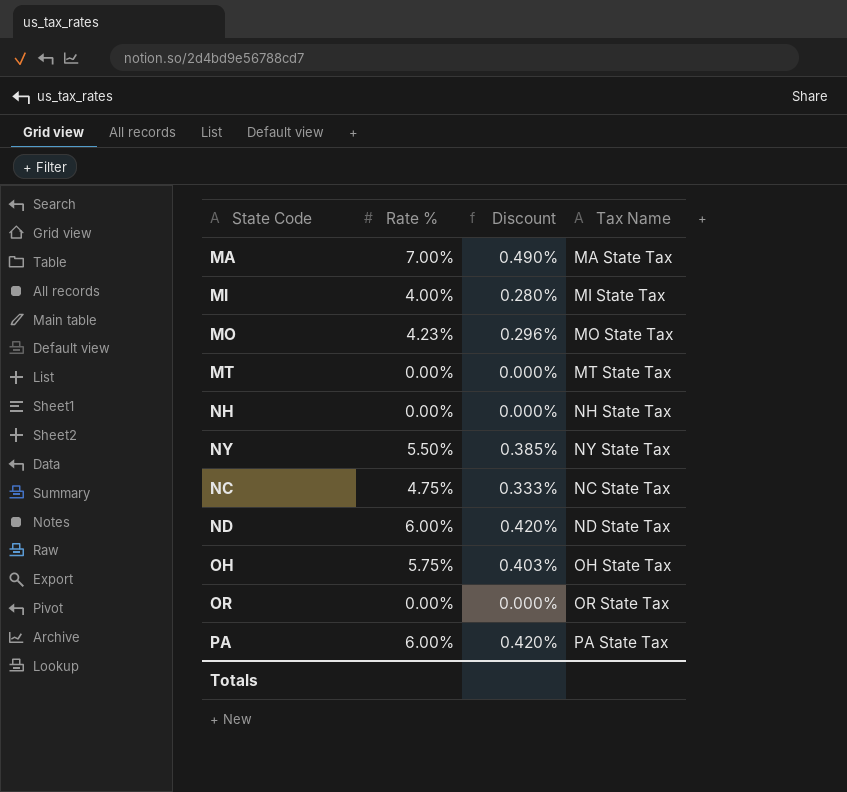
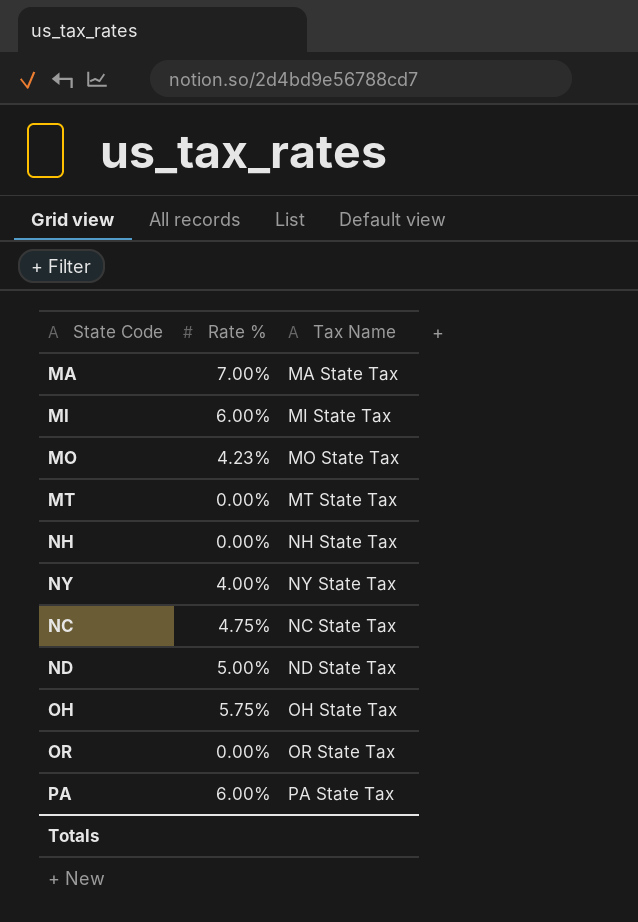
column Discount | formula: [Rate %] * 0.07 -> none
MI | Rate %: 4.00% -> 6.00%
NY | Rate %: 5.50% -> 4.00%
ND | Rate %: 6.00% -> 5.00%

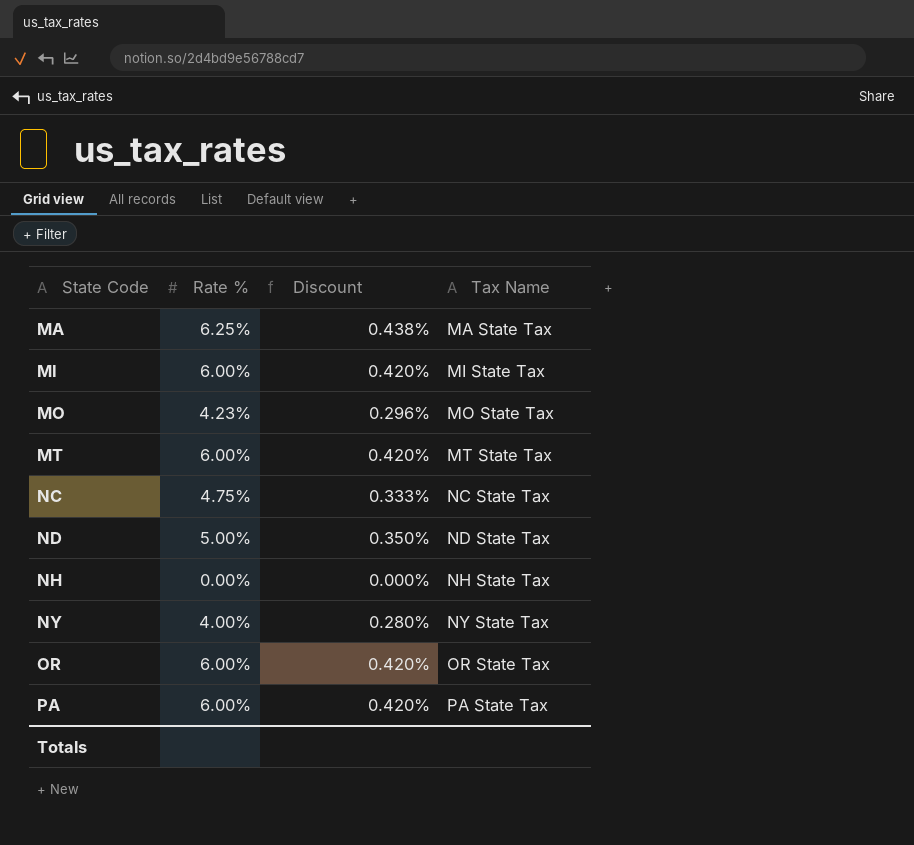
row order: none -> State Code ascending
column Discount | formula: none -> [Rate %] * 0.07
row OH: 5.75% | OH State Tax -> none
MA | Rate %: 7.00% -> 6.25%
MT | Rate %: 0.00% -> 6.00%
OR | Rate %: 0.00% -> 6.00%

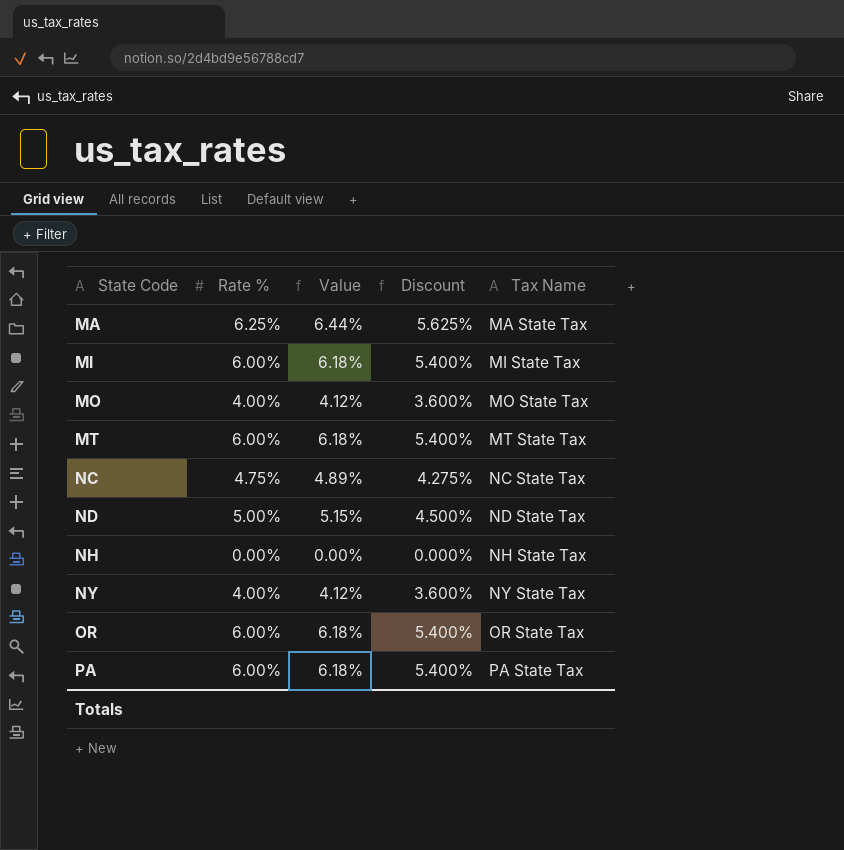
column Value | formula: none -> [Rate %] * 1.03
column Discount | formula: [Rate %] * 0.07 -> [Rate %] * 0.9
MO | Rate %: 4.23% -> 4.00%

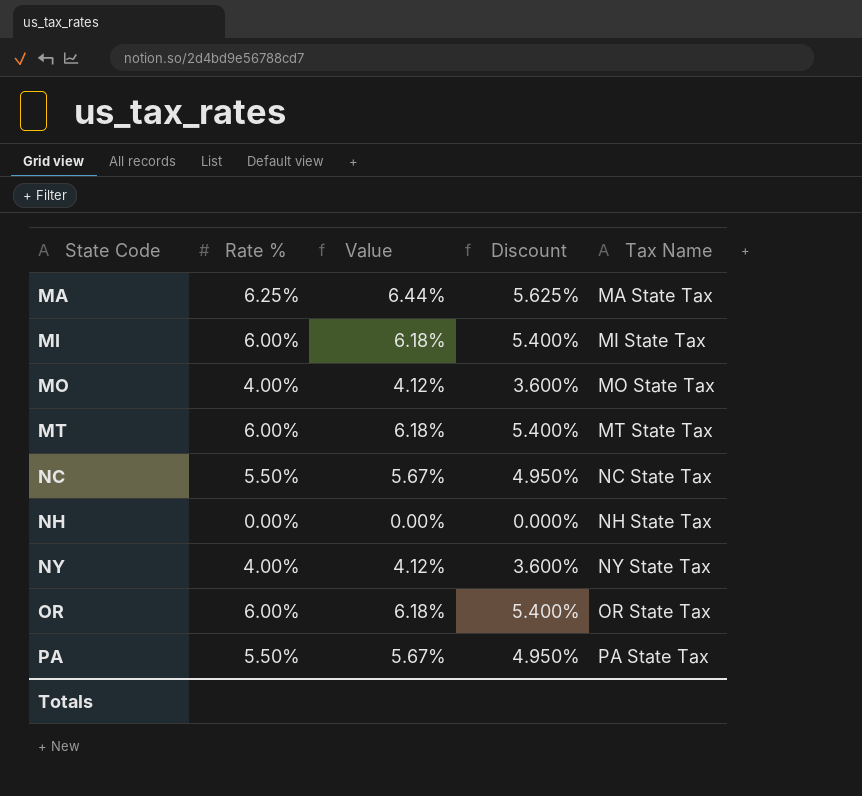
row ND: 5.00% | 5.15% | 4.500% | ND State Tax -> none
NC | Rate %: 4.75% -> 5.50%
NC | Value: 4.89% -> 5.67%
NC | Discount: 4.275% -> 4.950%
PA | Rate %: 6.00% -> 5.50%
PA | Value: 6.18% -> 5.67%
PA | Discount: 5.400% -> 4.950%

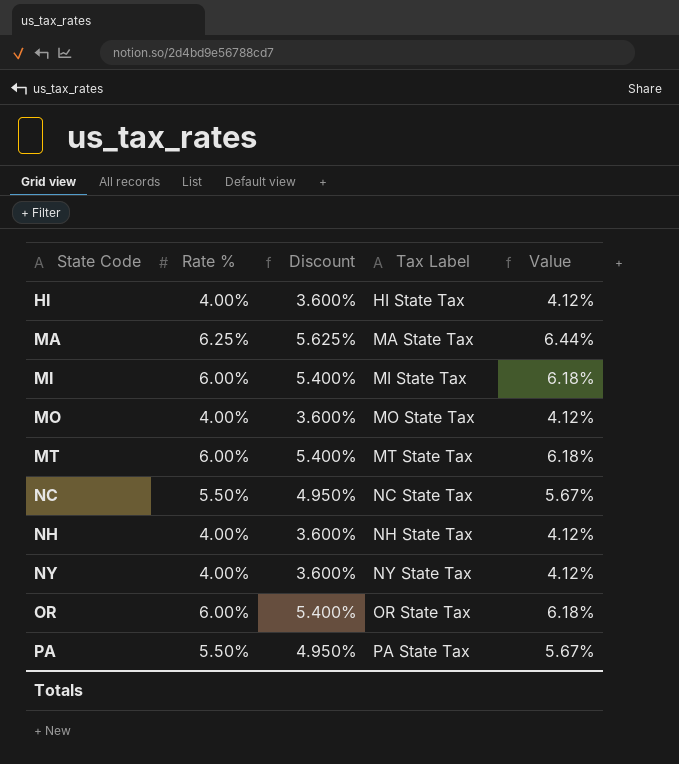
column name: Tax Name -> Tax Label
column Value | position: 3 -> 5
row HI: none -> 4.00% | 3.600% | HI State Tax | 4.12%
NH | Rate %: 0.00% -> 4.00%
NH | Discount: 0.000% -> 3.600%
NH | Value: 0.00% -> 4.12%

